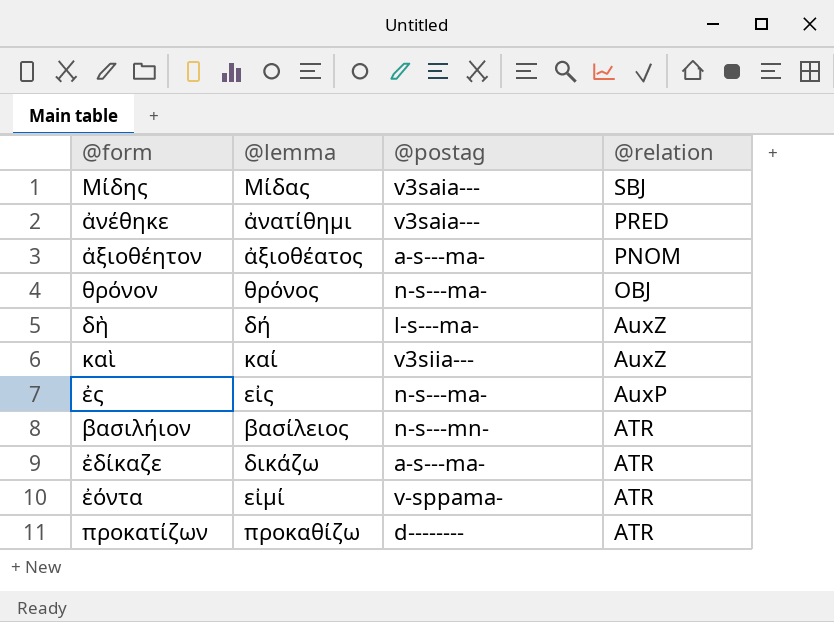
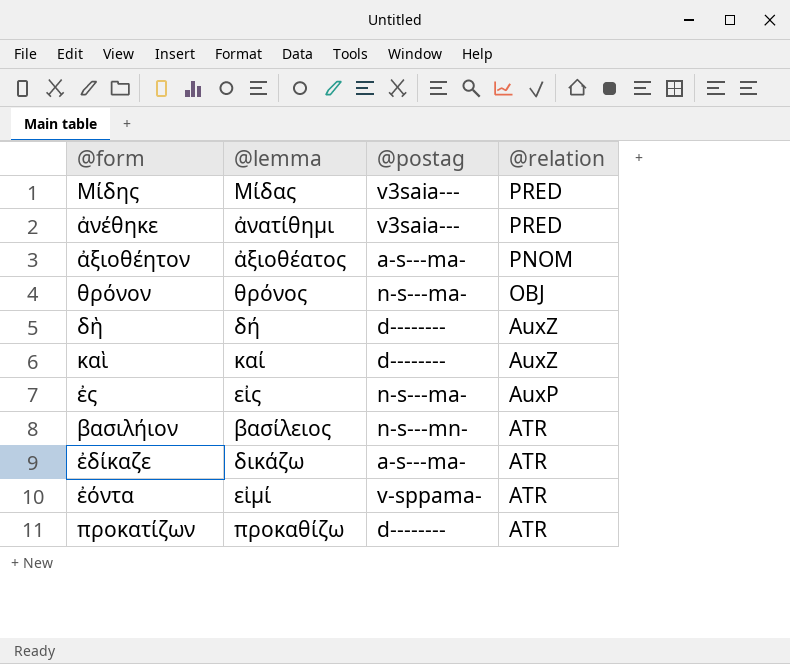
Μίδης | @relation: SBJ -> PRED
δὴ | @postag: l-s---ma- -> d--------
καὶ | @postag: v3siia--- -> d--------

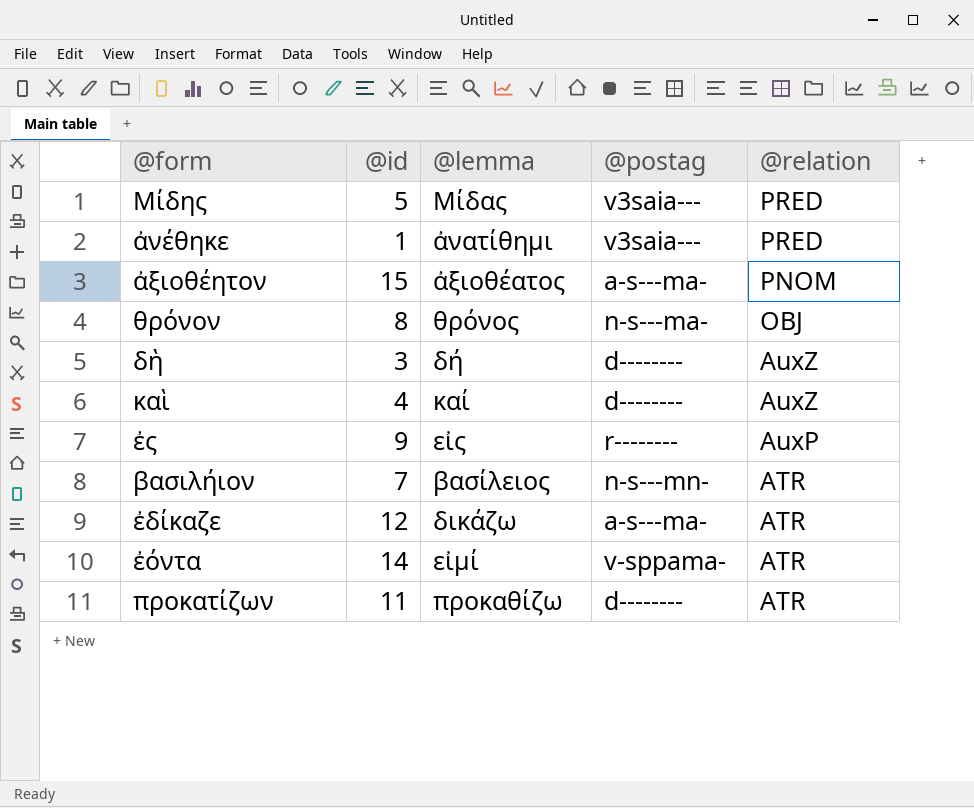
column @id | position: none -> 2
ἐς | @postag: n-s---ma- -> r--------

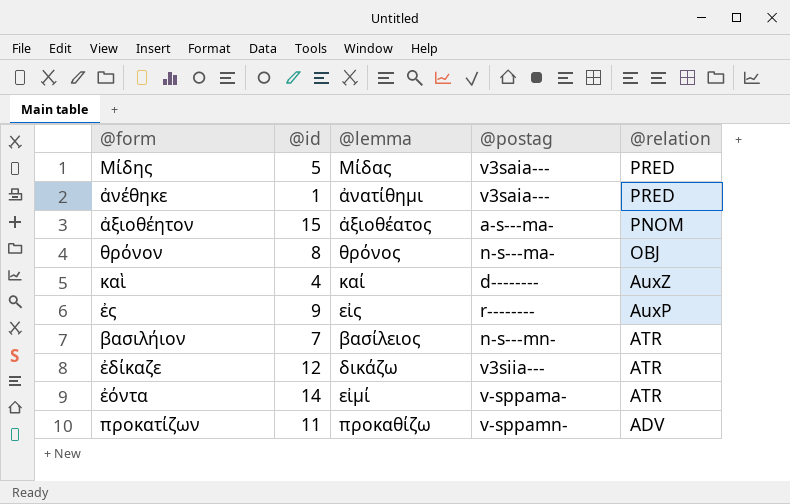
row δὴ: 3 | δή | d-------- | AuxZ -> none
ἐδίκαζε | @postag: a-s---ma- -> v3siia---
προκατίζων | @postag: d-------- -> v-sppamn-
προκατίζων | @relation: ATR -> ADV

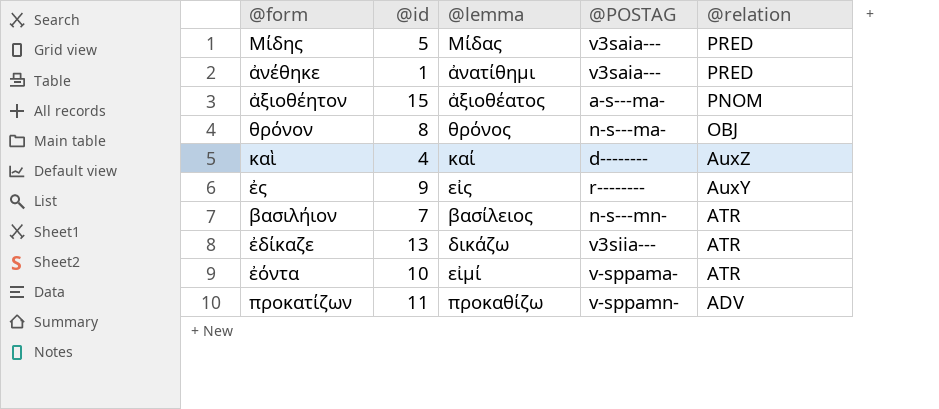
column name: @postag -> @POSTAG
ἐς | @relation: AuxP -> AuxY
ἐδίκαζε | @id: 12 -> 13
ἐόντα | @id: 14 -> 10

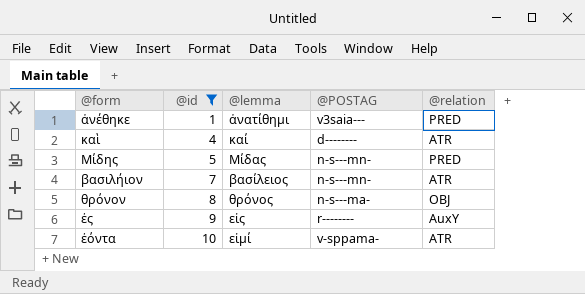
filter: none -> @id <= 10
row order: @relation descending -> @id ascending
καὶ | @relation: AuxZ -> ATR
Μίδης | @POSTAG: v3saia--- -> n-s---mn-

